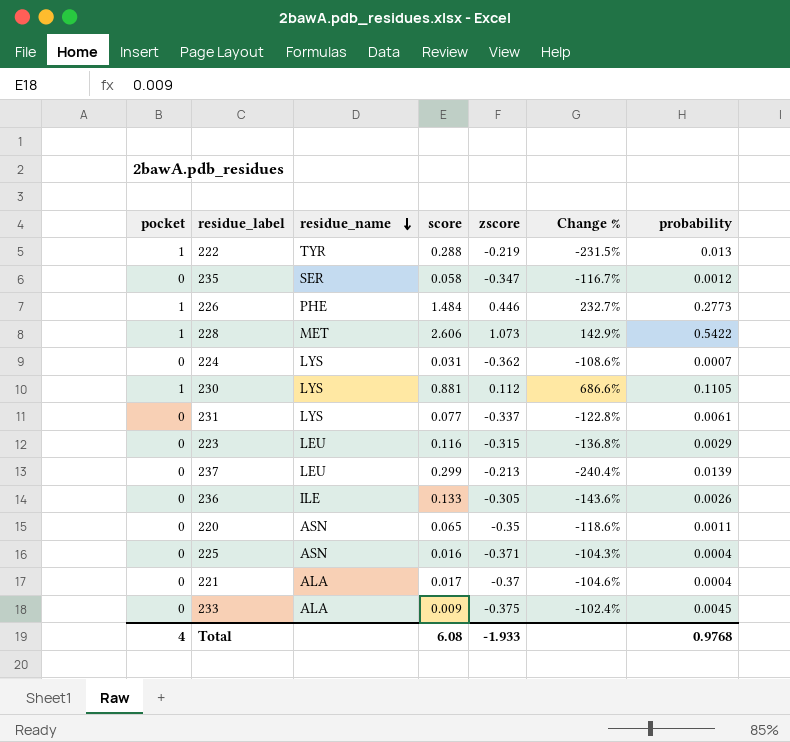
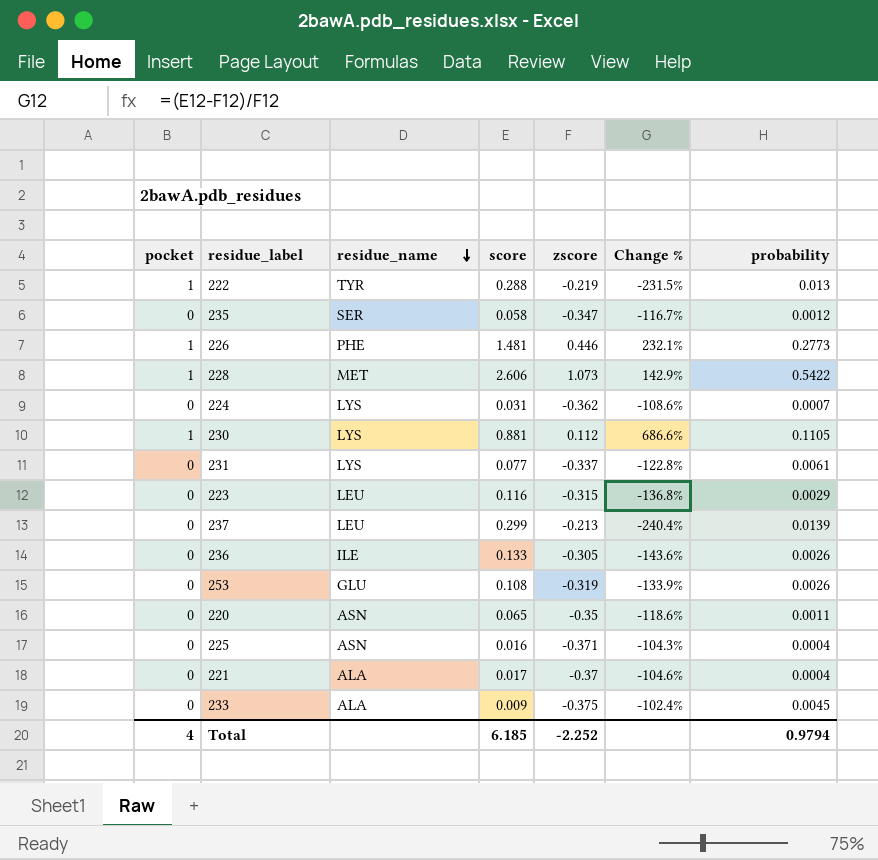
226 | score: 1.484 -> 1.481
226 | Change %: 232.7% -> 232.1%
row 253: none -> 0 | GLU | 0.108 | -0.319 | -133.9% | 0.0026
Total | score: 6.08 -> 6.185
Total | zscore: -1.933 -> -2.252
Total | probability: 0.9768 -> 0.9794

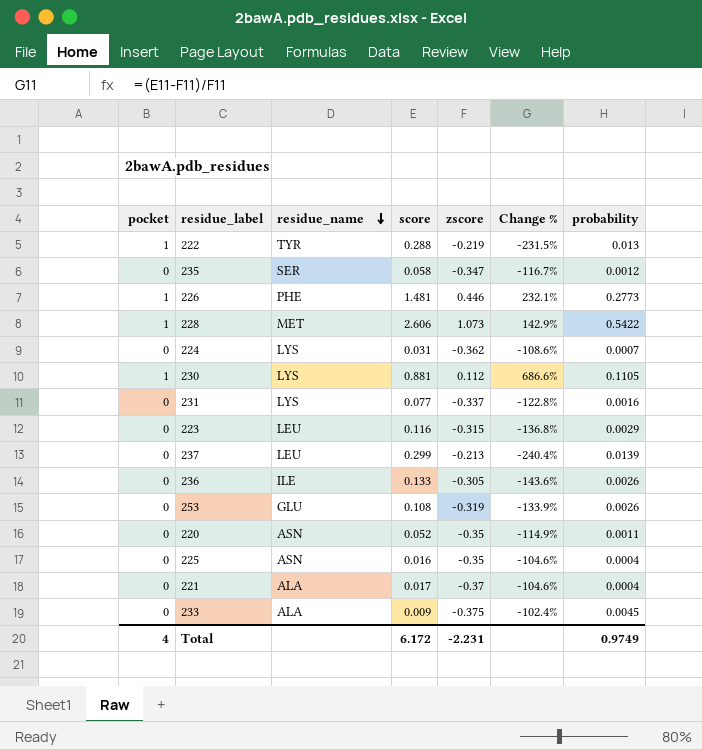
231 | probability: 0.0061 -> 0.0016
220 | score: 0.065 -> 0.052
220 | Change %: -118.6% -> -114.9%
225 | zscore: -0.371 -> -0.35
225 | Change %: -104.3% -> -104.6%
Total | score: 6.185 -> 6.172
Total | zscore: -2.252 -> -2.231
Total | probability: 0.9794 -> 0.9749

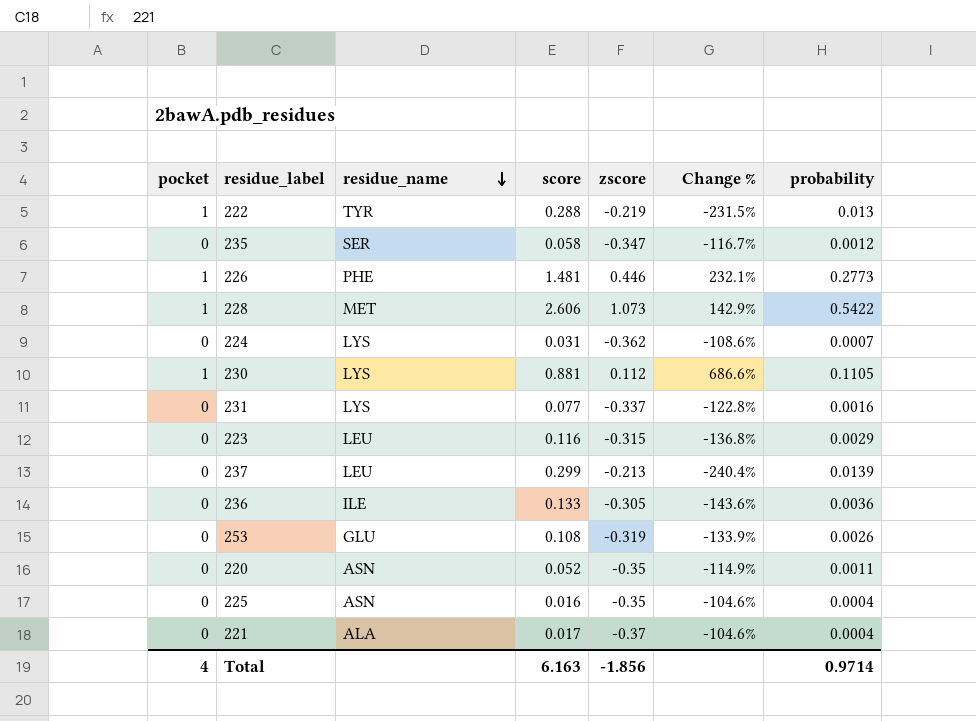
row 233: 0 | ALA | 0.009 | -0.375 | -102.4% | 0.0045 -> none
236 | probability: 0.0026 -> 0.0036
Total | score: 6.172 -> 6.163
Total | zscore: -2.231 -> -1.856
Total | probability: 0.9749 -> 0.9714

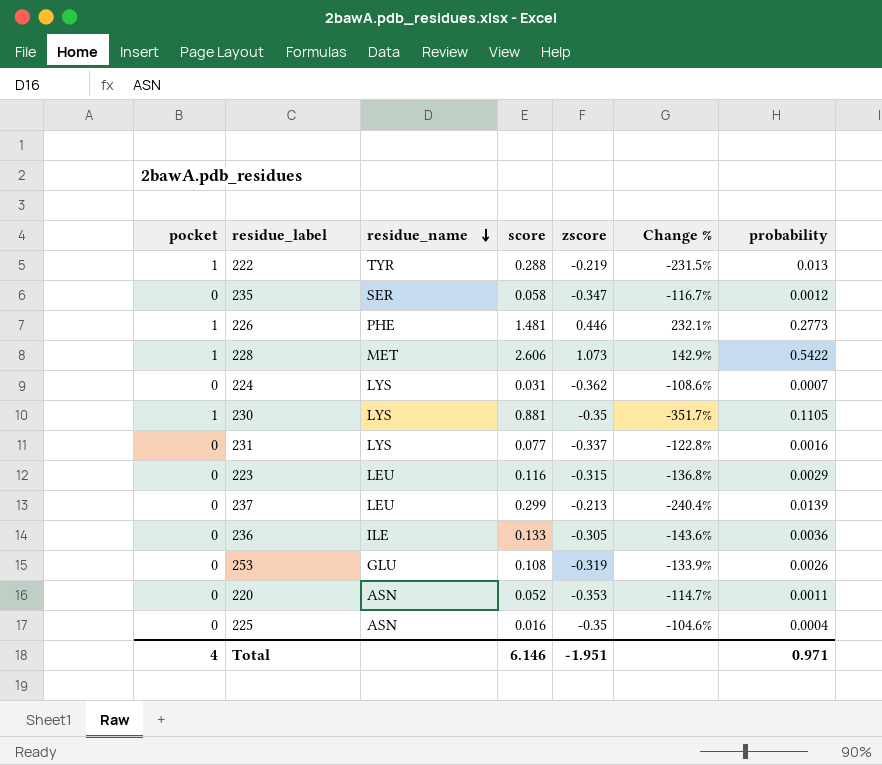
row 221: 0 | ALA | 0.017 | -0.37 | -104.6% | 0.0004 -> none
230 | zscore: 0.112 -> -0.35
230 | Change %: 686.6% -> -351.7%
220 | zscore: -0.35 -> -0.353
220 | Change %: -114.9% -> -114.7%
Total | score: 6.163 -> 6.146
Total | zscore: -1.856 -> -1.951
Total | probability: 0.9714 -> 0.971

